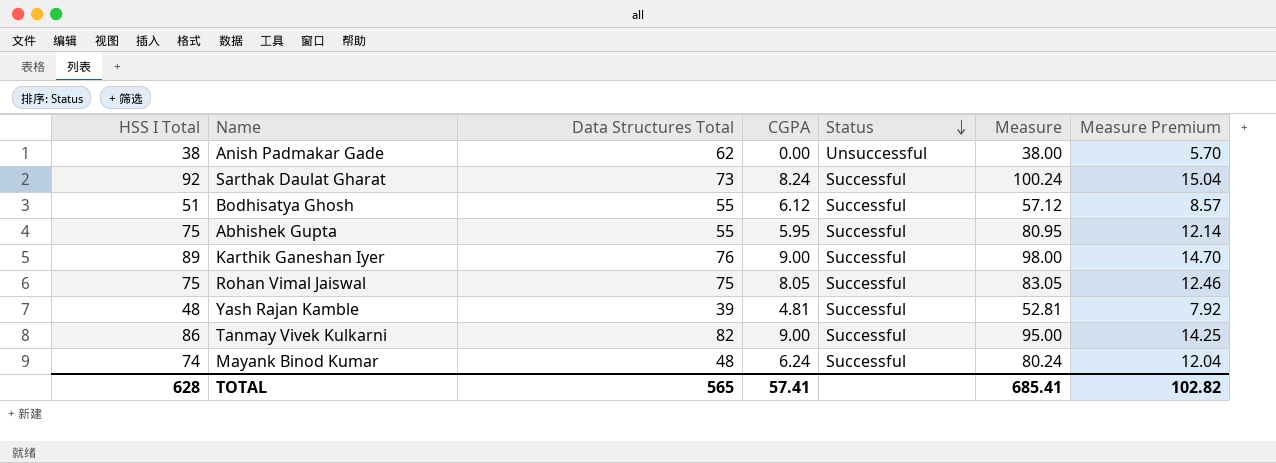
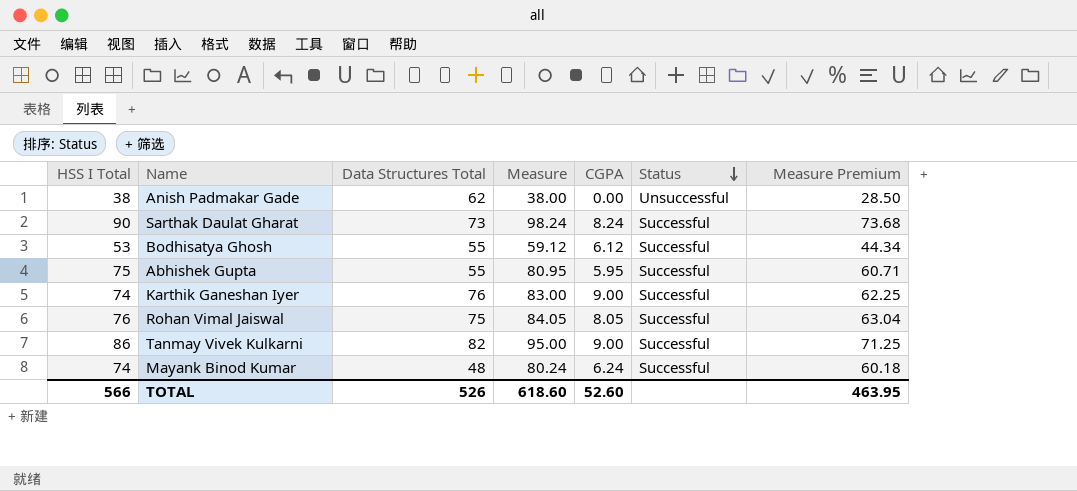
column Measure | position: 6 -> 4
column Measure Premium | formula: [Measure] * 0.15 -> [Measure] * 0.75
row Yash Rajan Kamble: 48 | 39 | 4.81 | Successful | 52.81 | 7.92 -> none
Sarthak Daulat Gharat | HSS I Total: 92 -> 90
Sarthak Daulat Gharat | Measure: 100.24 -> 98.24
Bodhisatya Ghosh | HSS I Total: 51 -> 53
Bodhisatya Ghosh | Measure: 57.12 -> 59.12
Karthik Ganeshan Iyer | HSS I Total: 89 -> 74
Karthik Ganeshan Iyer | Measure: 98.00 -> 83.00
Rohan Vimal Jaiswal | HSS I Total: 75 -> 76
Rohan Vimal Jaiswal | Measure: 83.05 -> 84.05
TOTAL | HSS I Total: 628 -> 566
TOTAL | Data Structures Total: 565 -> 526
TOTAL | Measure: 685.41 -> 618.60
TOTAL | CGPA: 57.41 -> 52.60
TOTAL | Measure Premium: 102.82 -> 463.95

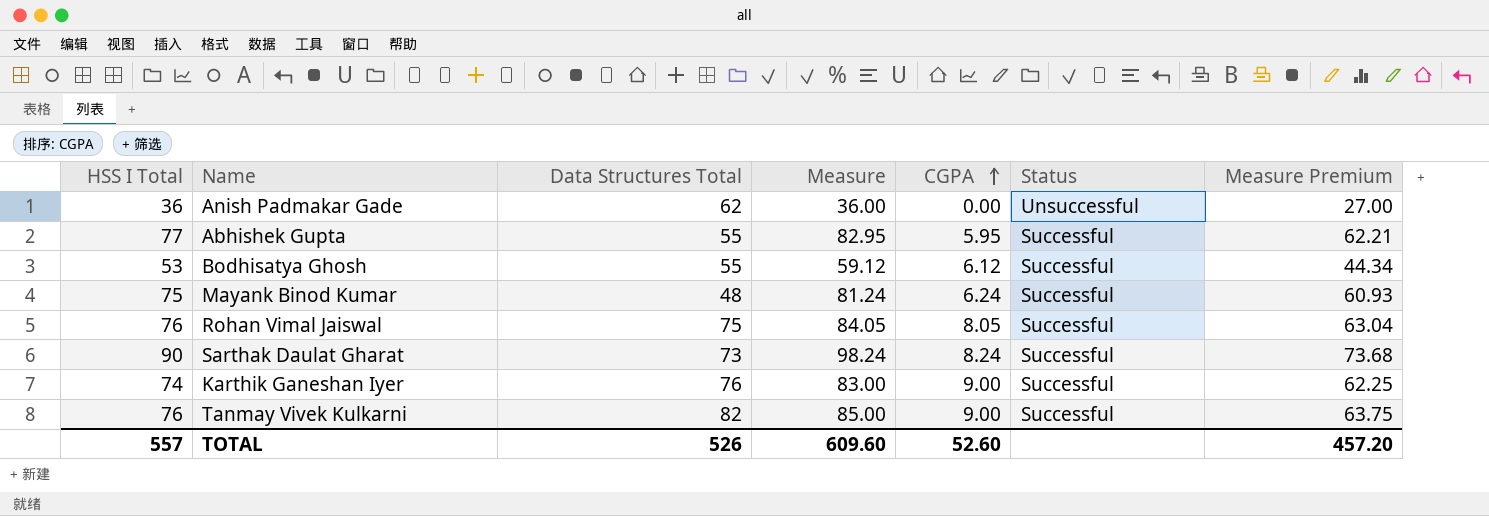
row order: Status descending -> CGPA ascending
Anish Padmakar Gade | HSS I Total: 38 -> 36
Anish Padmakar Gade | Measure: 38.00 -> 36.00
Anish Padmakar Gade | Measure Premium: 28.50 -> 27.00
Abhishek Gupta | HSS I Total: 75 -> 77
Abhishek Gupta | Measure: 80.95 -> 82.95
Abhishek Gupta | Measure Premium: 60.71 -> 62.21
Mayank Binod Kumar | HSS I Total: 74 -> 75
Mayank Binod Kumar | Measure: 80.24 -> 81.24
Mayank Binod Kumar | Measure Premium: 60.18 -> 60.93
Tanmay Vivek Kulkarni | HSS I Total: 86 -> 76
Tanmay Vivek Kulkarni | Measure: 95.00 -> 85.00
Tanmay Vivek Kulkarni | Measure Premium: 71.25 -> 63.75
TOTAL | HSS I Total: 566 -> 557
TOTAL | Measure: 618.60 -> 609.60
TOTAL | Measure Premium: 463.95 -> 457.20

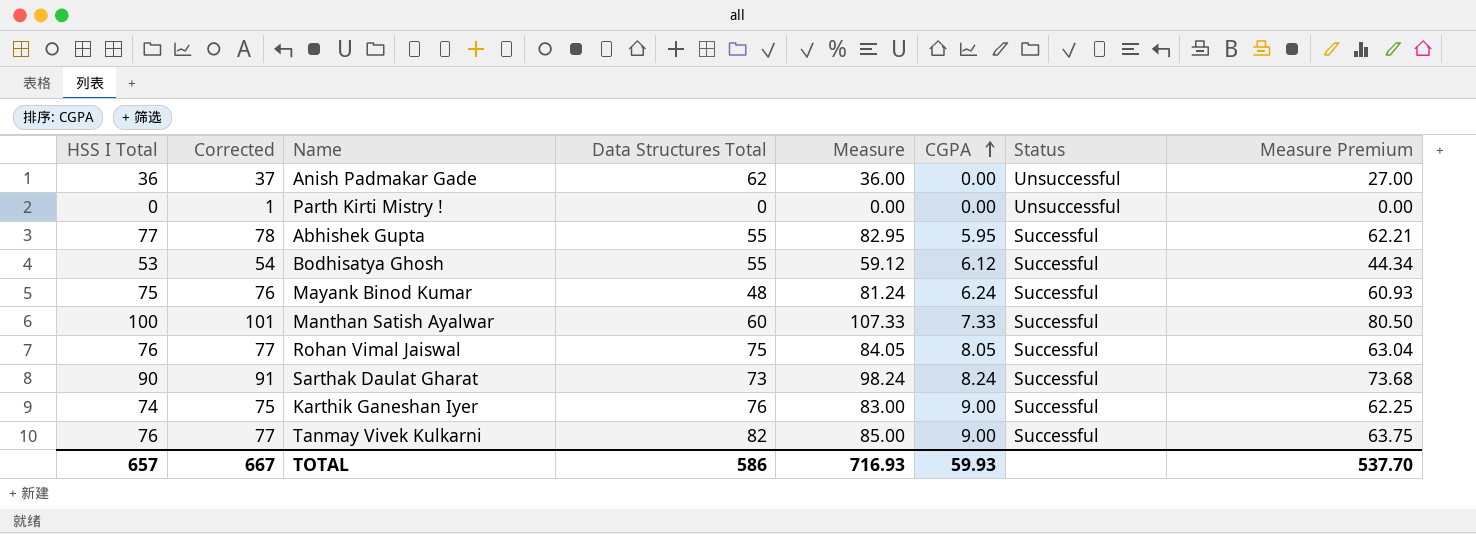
column Corrected | formula: none -> [HSS I Total] + 1
row Parth Kirti Mistry !: none -> 0 | 1 | 0 | 0.00 | 0.00 | Unsuccessful | 0.00
row Manthan Satish Ayalwar: none -> 100 | 101 | 60 | 107.33 | 7.33 | Successful | 80.50
TOTAL | HSS I Total: 557 -> 657
TOTAL | Data Structures Total: 526 -> 586
TOTAL | Measure: 609.60 -> 716.93
TOTAL | CGPA: 52.60 -> 59.93
TOTAL | Measure Premium: 457.20 -> 537.70

